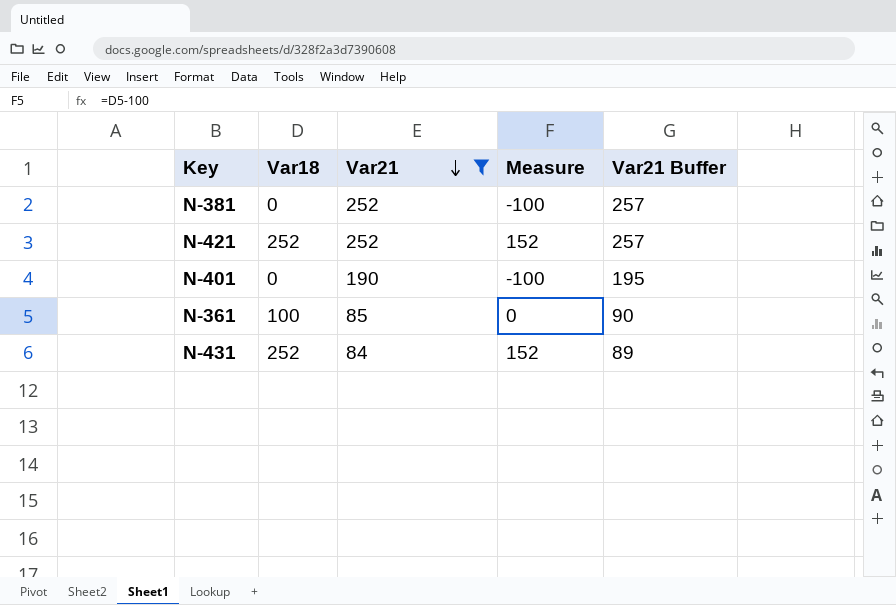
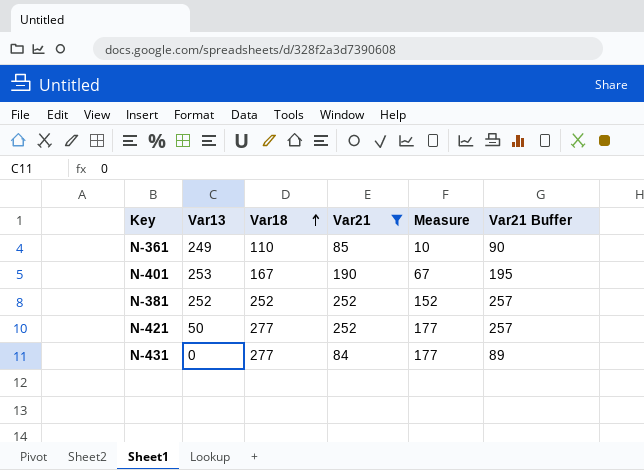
row order: Var21 descending -> Var18 ascending
column Var13 | position: none -> 2
N-361 | Var18: 100 -> 110
N-361 | Measure: 0 -> 10
N-401 | Var18: 0 -> 167
N-401 | Measure: -100 -> 67
N-381 | Var18: 0 -> 252
N-381 | Measure: -100 -> 152
N-421 | Var18: 252 -> 277
N-421 | Measure: 152 -> 177
N-431 | Var18: 252 -> 277
N-431 | Measure: 152 -> 177

